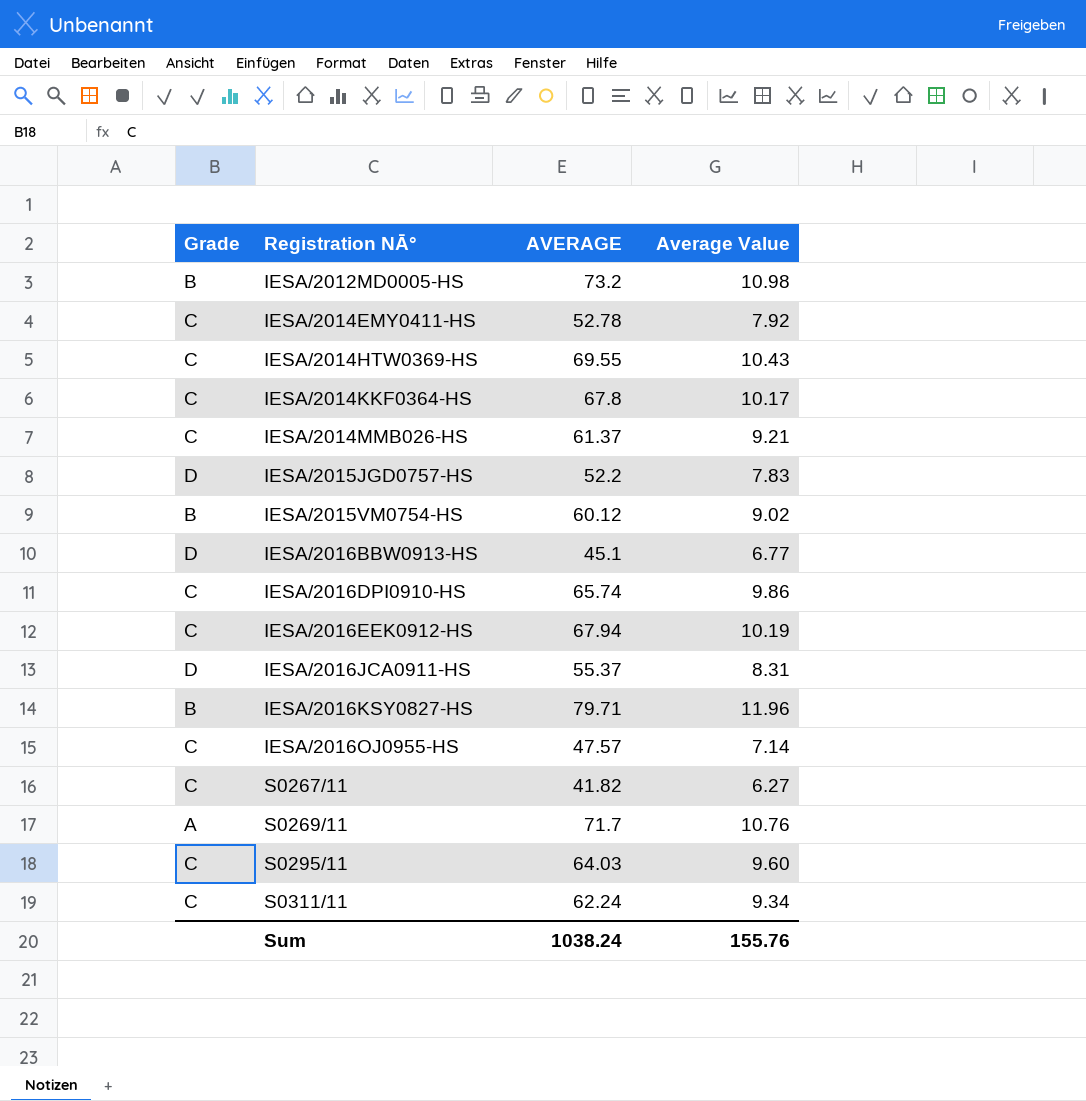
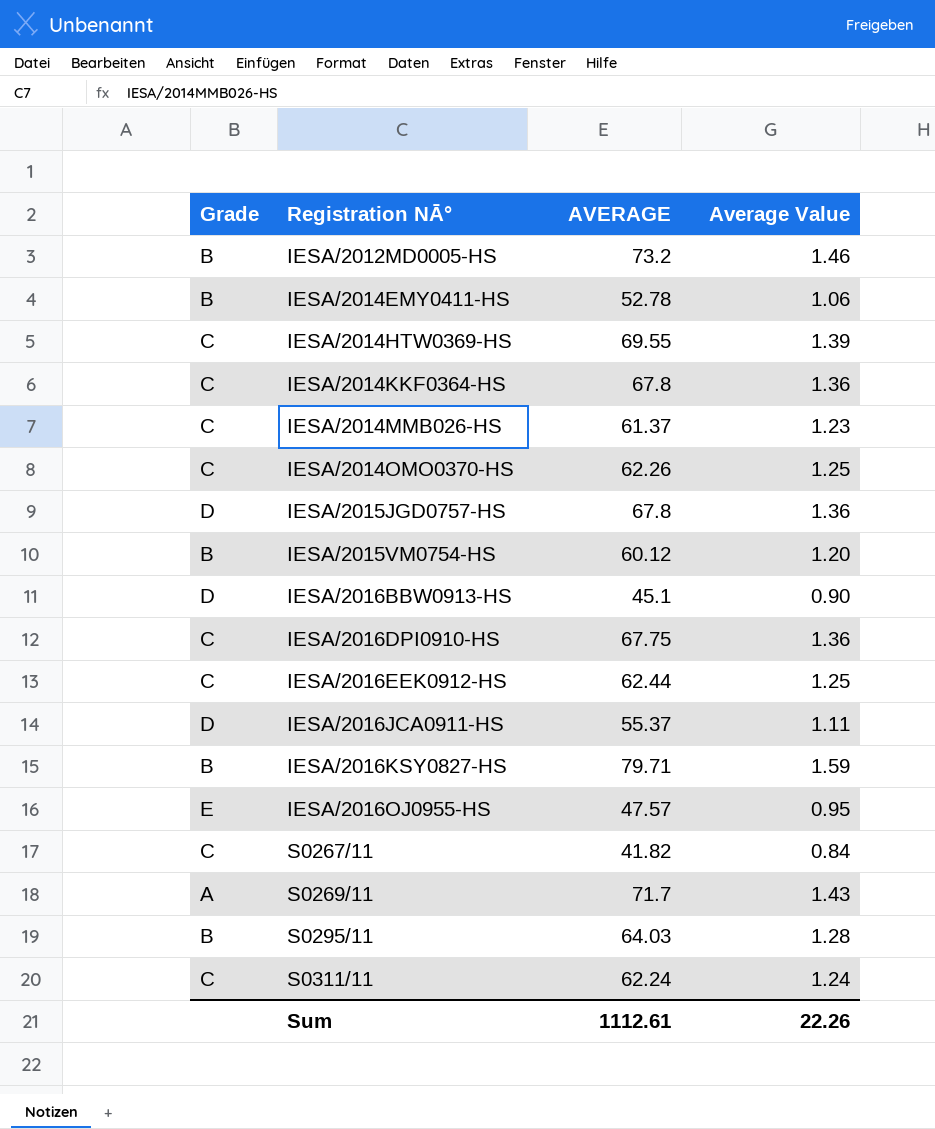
column Average Value | formula: [AVERAGE] * 0.15 -> [AVERAGE] * 0.02
IESA/2014EMY0411-HS | Grade: C -> B
row IESA/2014OMO0370-HS: none -> C | 62.26 | 1.25
IESA/2015JGD0757-HS | AVERAGE: 52.2 -> 67.8
IESA/2016DPI0910-HS | AVERAGE: 65.74 -> 67.75
IESA/2016EEK0912-HS | AVERAGE: 67.94 -> 62.44
IESA/2016OJ0955-HS | Grade: C -> E
S0295/11 | Grade: C -> B
Sum | AVERAGE: 1038.24 -> 1112.61
Sum | Average Value: 155.76 -> 22.26

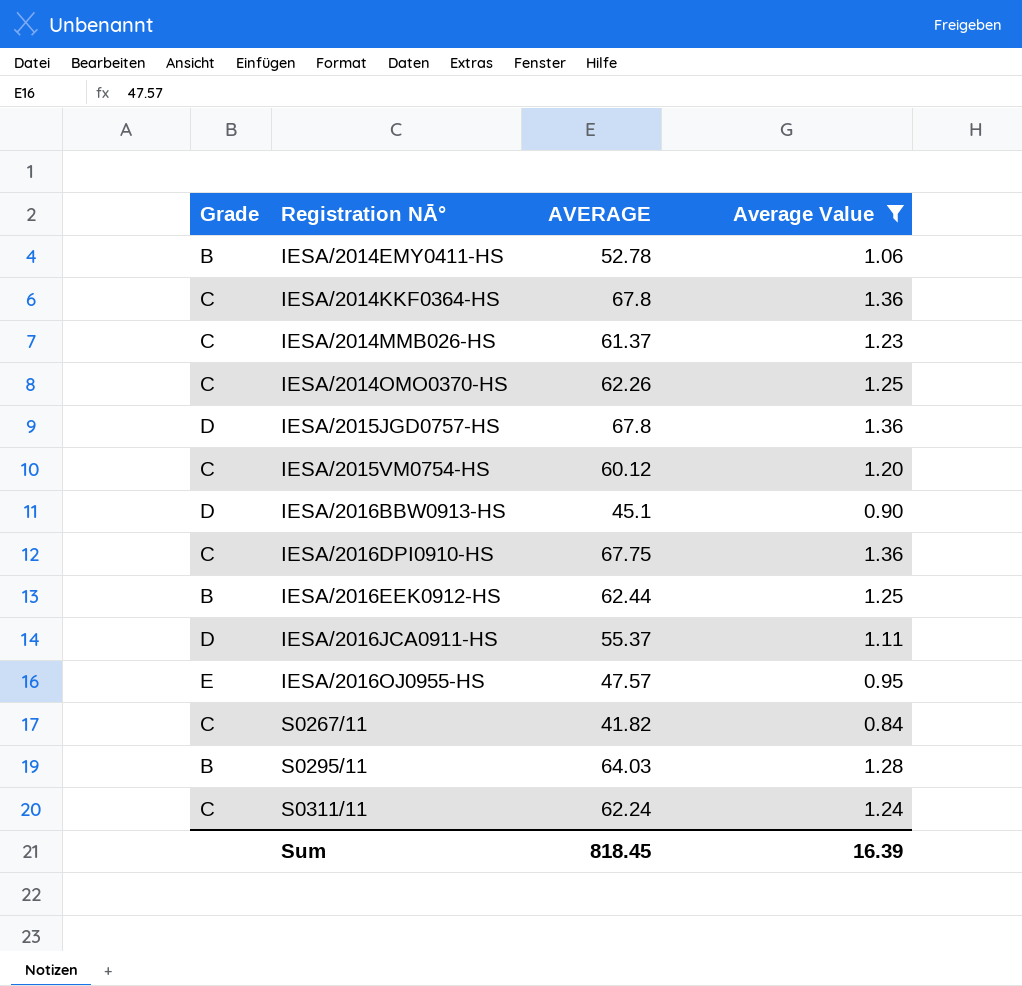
filter: none -> Average Value <= 1.36
IESA/2015VM0754-HS | Grade: B -> C
IESA/2016EEK0912-HS | Grade: C -> B
Sum | AVERAGE: 1112.61 -> 818.45
Sum | Average Value: 22.26 -> 16.39

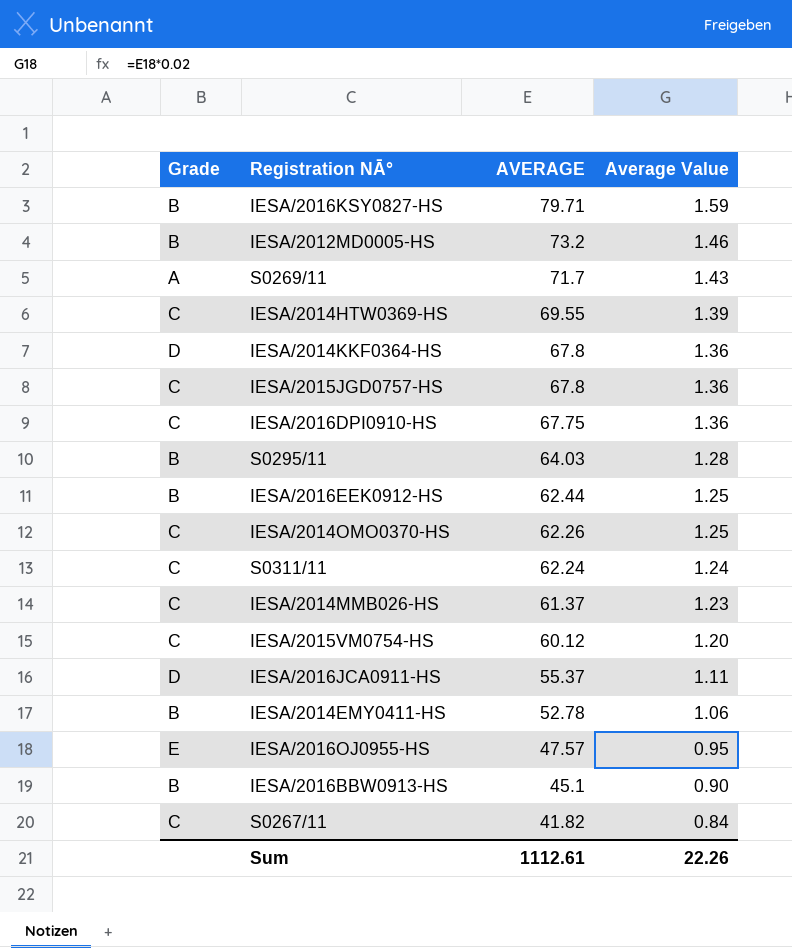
filter: Average Value <= 1.36 -> none
row order: Registration NĀ° ascending -> AVERAGE descending
IESA/2014KKF0364-HS | Grade: C -> D
IESA/2015JGD0757-HS | Grade: D -> C
IESA/2016BBW0913-HS | Grade: D -> B
Sum | AVERAGE: 818.45 -> 1112.61
Sum | Average Value: 16.39 -> 22.26

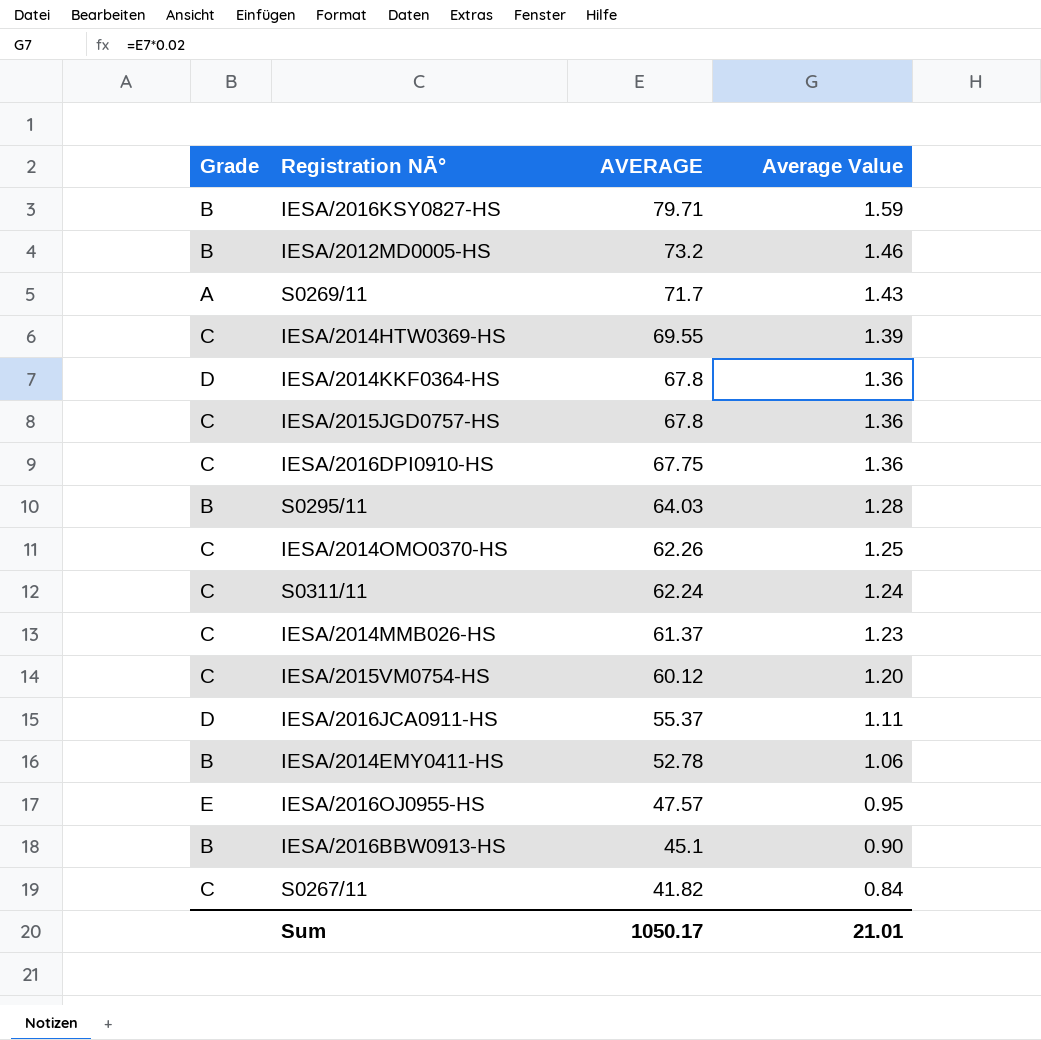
row IESA/2016EEK0912-HS: B | 62.44 | 1.25 -> none
Sum | AVERAGE: 1112.61 -> 1050.17
Sum | Average Value: 22.26 -> 21.01

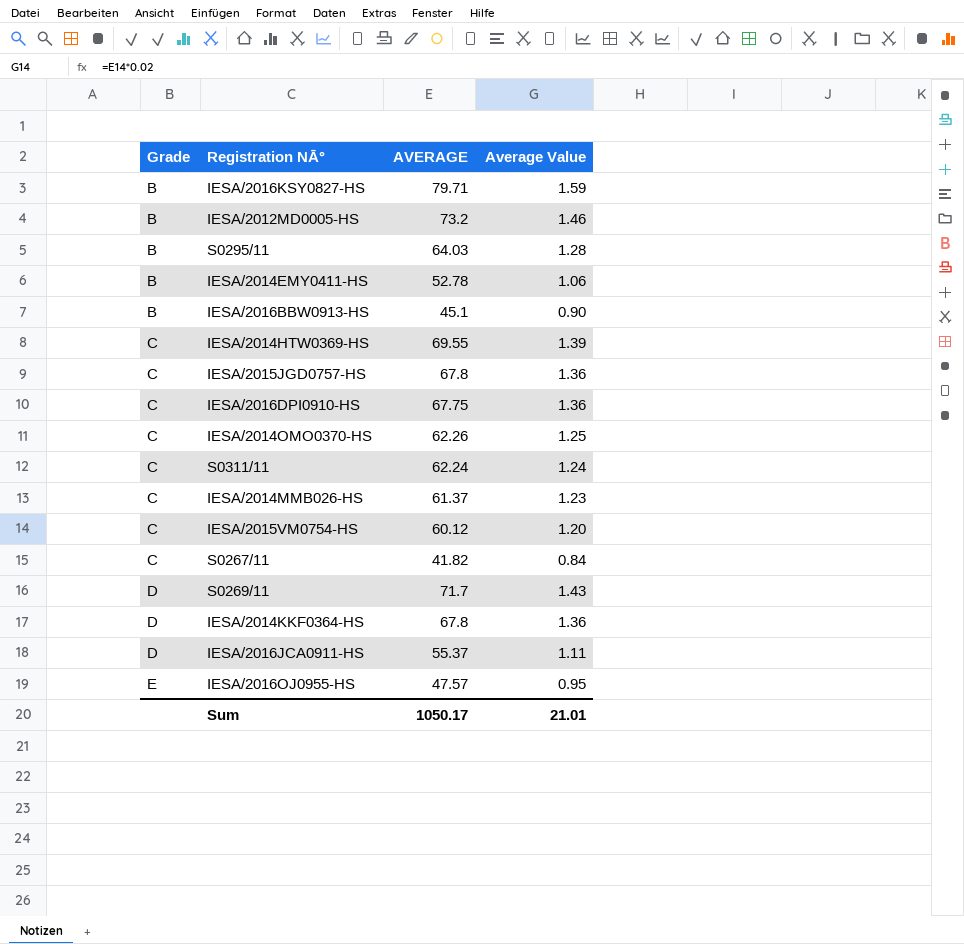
row order: AVERAGE descending -> Grade ascending
S0269/11 | Grade: A -> D

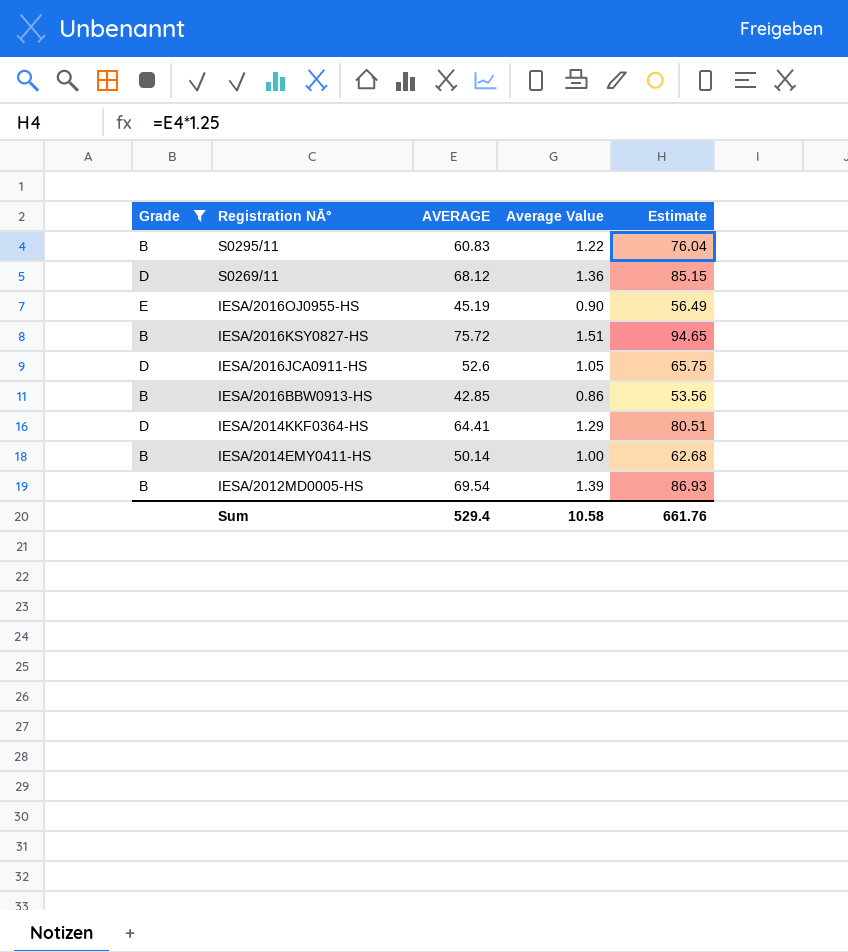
filter: none -> Grade != C
row order: Grade ascending -> Registration NĀ° descending
column Estimate | formula: none -> [AVERAGE] * 1.25
S0295/11 | AVERAGE: 64.03 -> 60.83
S0295/11 | Average Value: 1.28 -> 1.22
S0269/11 | AVERAGE: 71.7 -> 68.12
S0269/11 | Average Value: 1.43 -> 1.36
IESA/2016OJ0955-HS | AVERAGE: 47.57 -> 45.19
IESA/2016OJ0955-HS | Average Value: 0.95 -> 0.90
IESA/2016KSY0827-HS | AVERAGE: 79.71 -> 75.72
IESA/2016KSY0827-HS | Average Value: 1.59 -> 1.51
IESA/2016JCA0911-HS | AVERAGE: 55.37 -> 52.6
IESA/2016JCA0911-HS | Average Value: 1.11 -> 1.05
IESA/2016BBW0913-HS | AVERAGE: 45.1 -> 42.85
IESA/2016BBW0913-HS | Average Value: 0.90 -> 0.86
IESA/2014KKF0364-HS | AVERAGE: 67.8 -> 64.41
IESA/2014KKF0364-HS | Average Value: 1.36 -> 1.29
IESA/2014EMY0411-HS | AVERAGE: 52.78 -> 50.14
IESA/2014EMY0411-HS | Average Value: 1.06 -> 1.00
IESA/2012MD0005-HS | AVERAGE: 73.2 -> 69.54
IESA/2012MD0005-HS | Average Value: 1.46 -> 1.39
Sum | AVERAGE: 1050.17 -> 529.4
Sum | Average Value: 21.01 -> 10.58

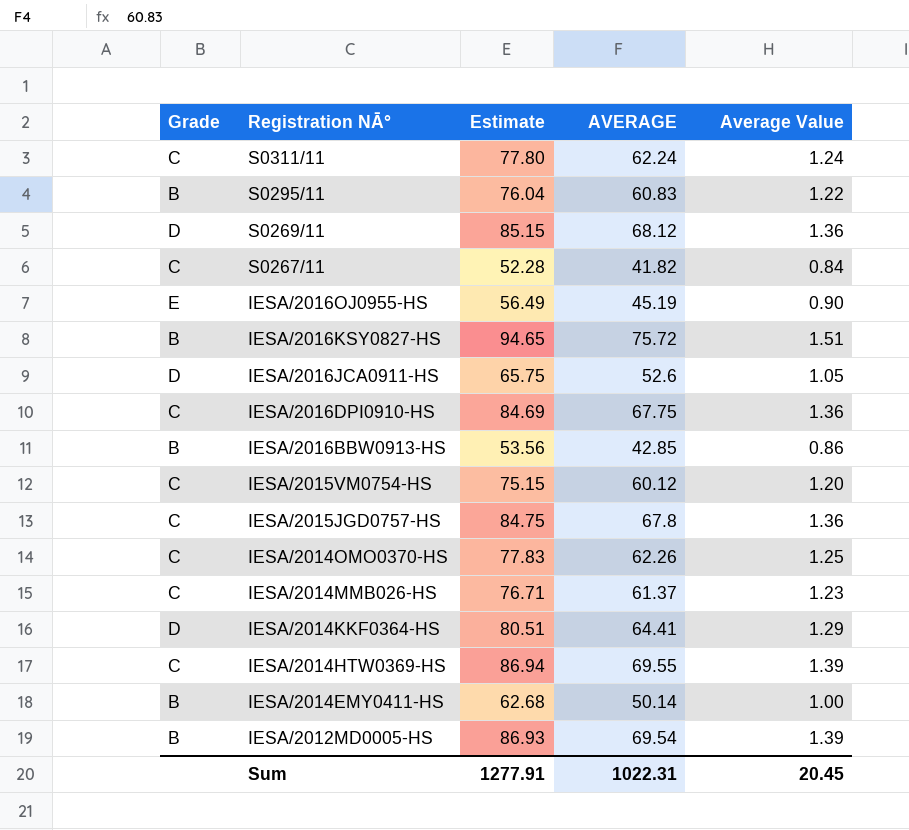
filter: Grade != C -> none
column Estimate | position: 5 -> 3
Sum | Estimate: 661.76 -> 1277.91
Sum | AVERAGE: 529.4 -> 1022.31
Sum | Average Value: 10.58 -> 20.45

